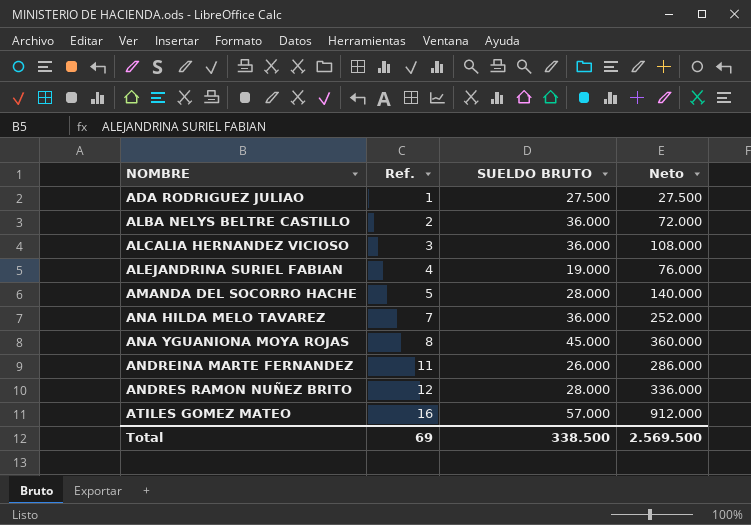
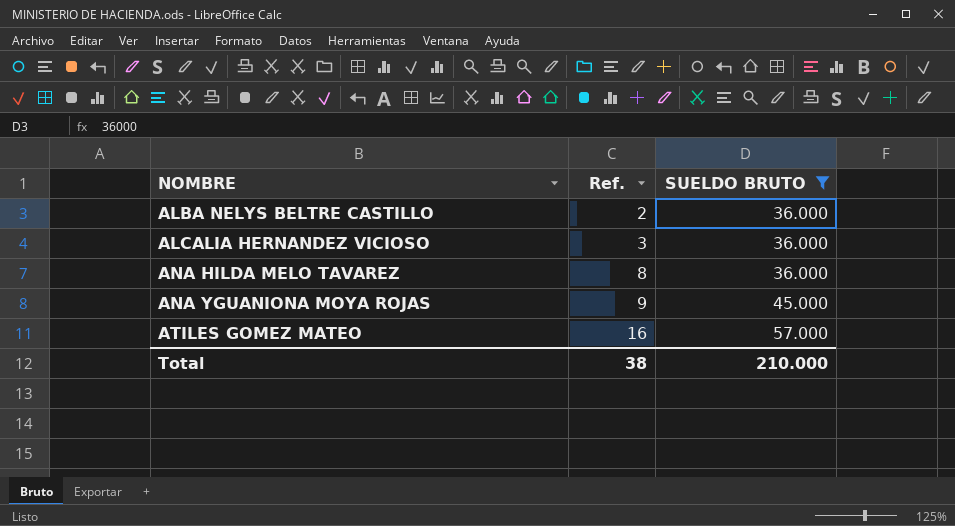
filter: none -> SUELDO BRUTO >= 36.000
column Neto | formula: [Ref.] * [SUELDO BRUTO] -> none
ANA HILDA MELO TAVAREZ | Ref.: 7 -> 8
ANA YGUANIONA MOYA ROJAS | Ref.: 8 -> 9
Total | Ref.: 69 -> 38
Total | SUELDO BRUTO: 338.500 -> 210.000

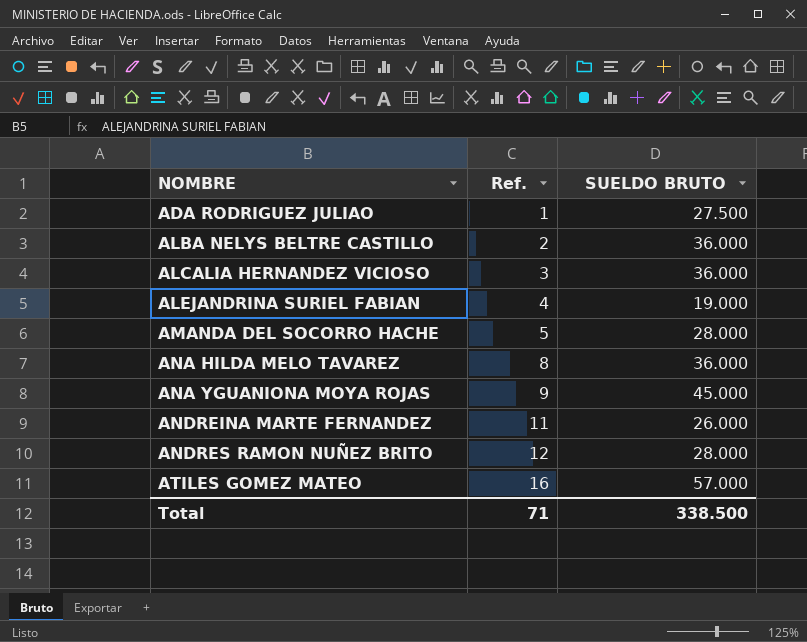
filter: SUELDO BRUTO >= 36.000 -> none
Total | Ref.: 38 -> 71
Total | SUELDO BRUTO: 210.000 -> 338.500

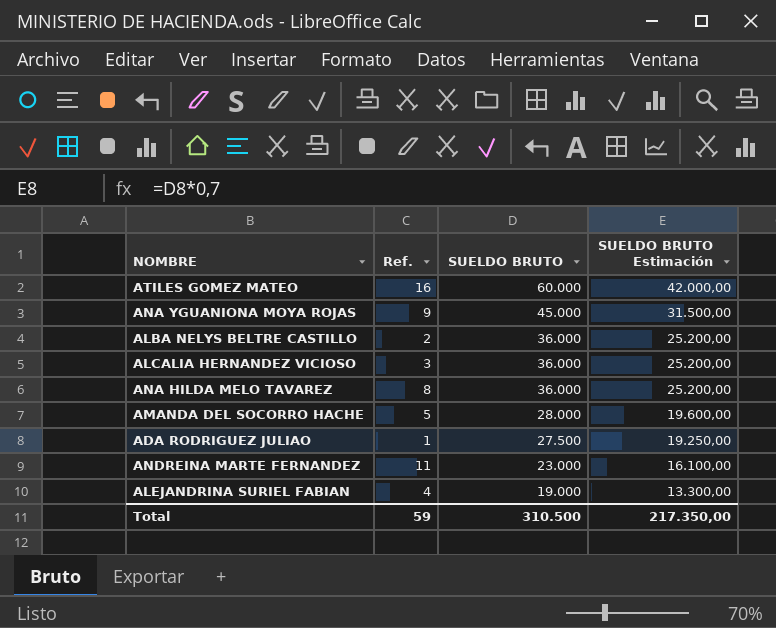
row order: NOMBRE ascending -> SUELDO BRUTO descending
column SUELDO BRUTO Estimación | formula: none -> [SUELDO BRUTO] * 0,7
row ANDRES RAMON NUÑEZ BRITO: 12 | 28.000 -> none
ATILES GOMEZ MATEO | SUELDO BRUTO: 57.000 -> 60.000
ANDREINA MARTE FERNANDEZ | SUELDO BRUTO: 26.000 -> 23.000
Total | Ref.: 71 -> 59
Total | SUELDO BRUTO: 338.500 -> 310.500

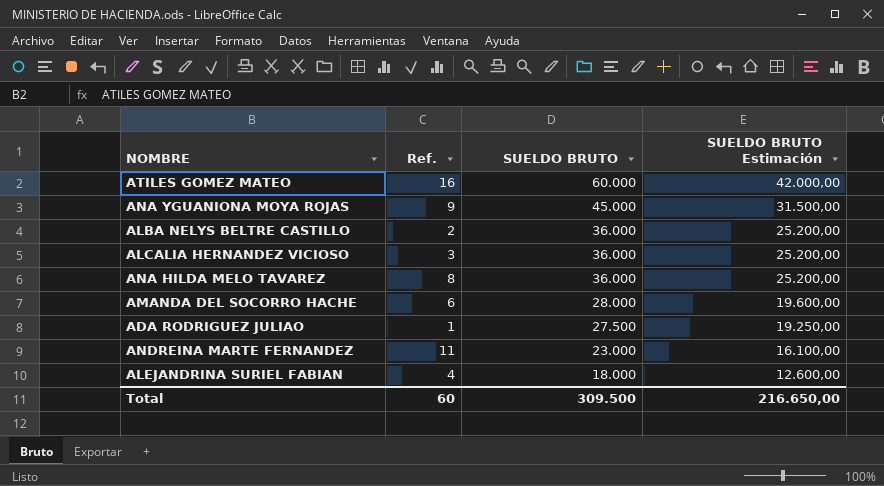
AMANDA DEL SOCORRO HACHE | Ref.: 5 -> 6
ALEJANDRINA SURIEL FABIAN | SUELDO BRUTO: 19.000 -> 18.000
ALEJANDRINA SURIEL FABIAN | SUELDO BRUTO Estimación: 13.300,00 -> 12.600,00
Total | Ref.: 59 -> 60
Total | SUELDO BRUTO: 310.500 -> 309.500
Total | SUELDO BRUTO Estimación: 217.350,00 -> 216.650,00

